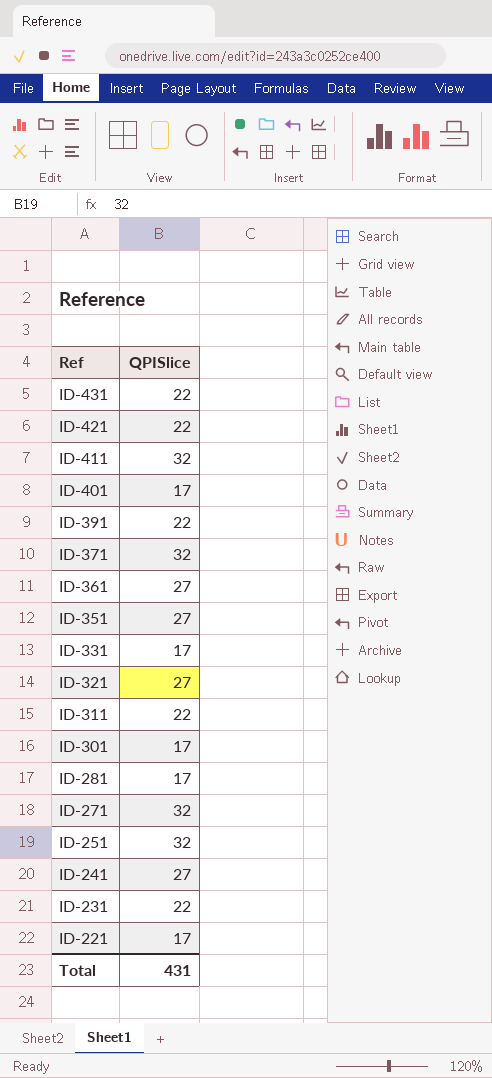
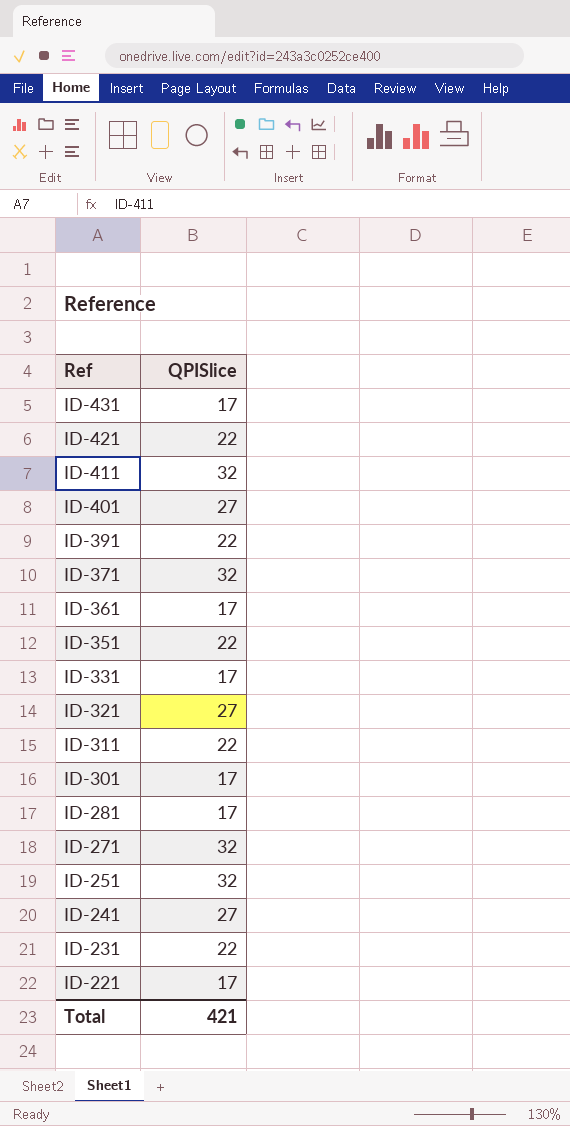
ID-431 | QPISlice: 22 -> 17
ID-401 | QPISlice: 17 -> 27
ID-361 | QPISlice: 27 -> 17
ID-351 | QPISlice: 27 -> 22
Total | QPISlice: 431 -> 421

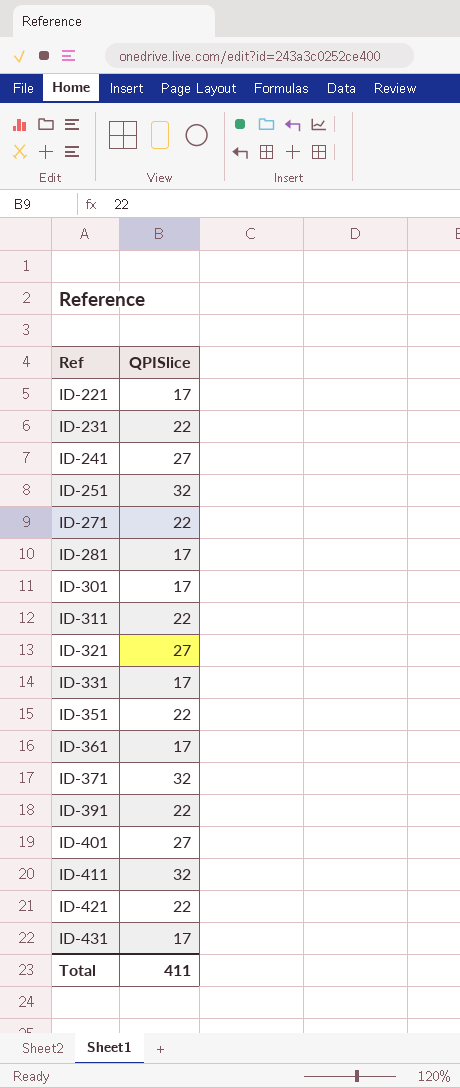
row order: Ref descending -> Ref ascending
ID-271 | QPISlice: 32 -> 22
Total | QPISlice: 421 -> 411

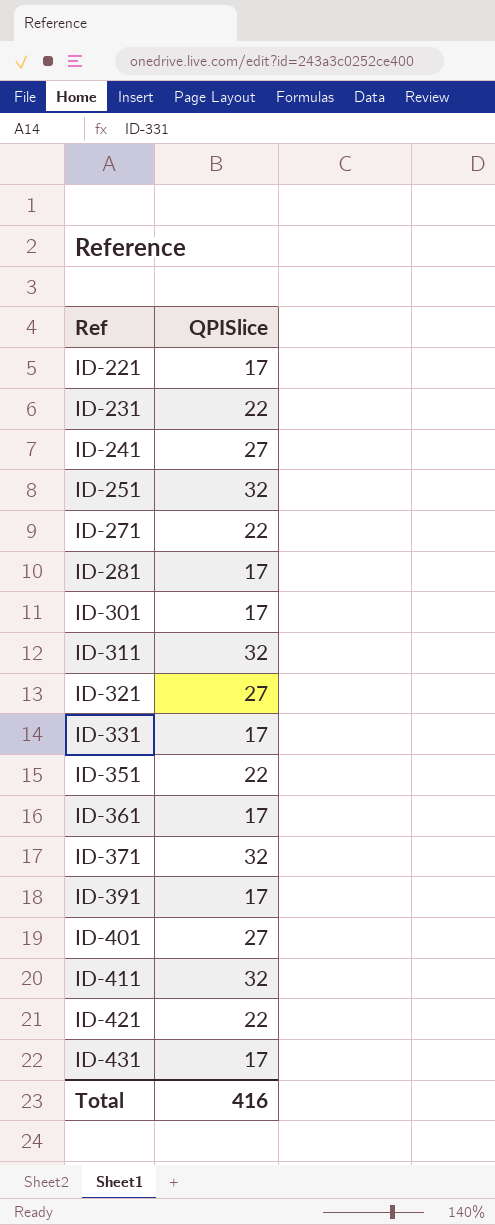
ID-311 | QPISlice: 22 -> 32
ID-391 | QPISlice: 22 -> 17
Total | QPISlice: 411 -> 416

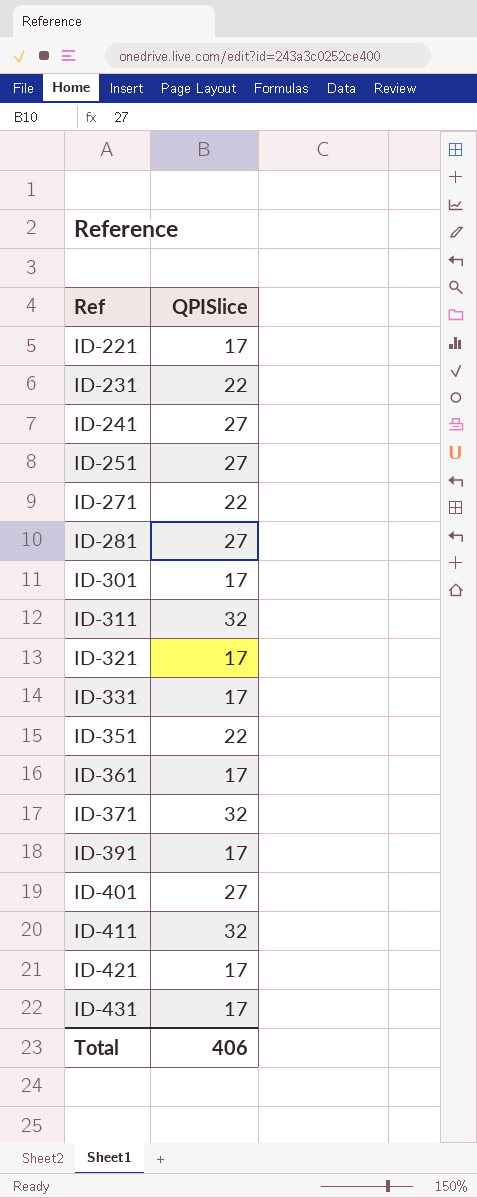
ID-251 | QPISlice: 32 -> 27
ID-281 | QPISlice: 17 -> 27
ID-321 | QPISlice: 27 -> 17
ID-421 | QPISlice: 22 -> 17
Total | QPISlice: 416 -> 406

